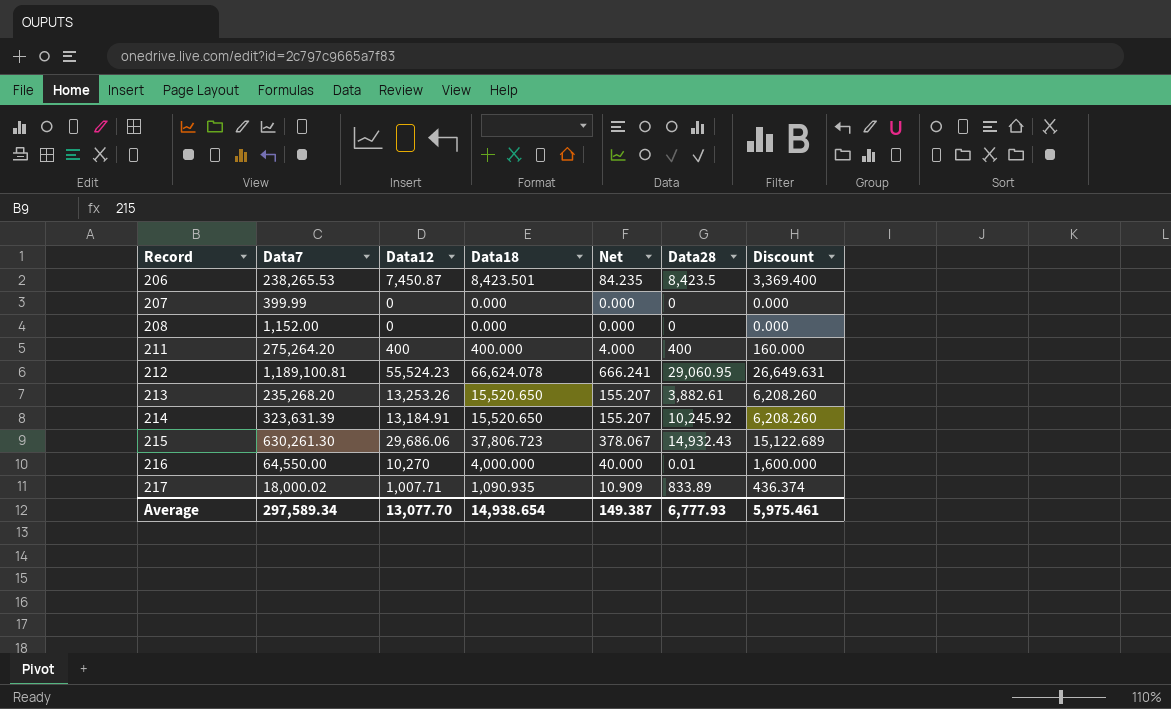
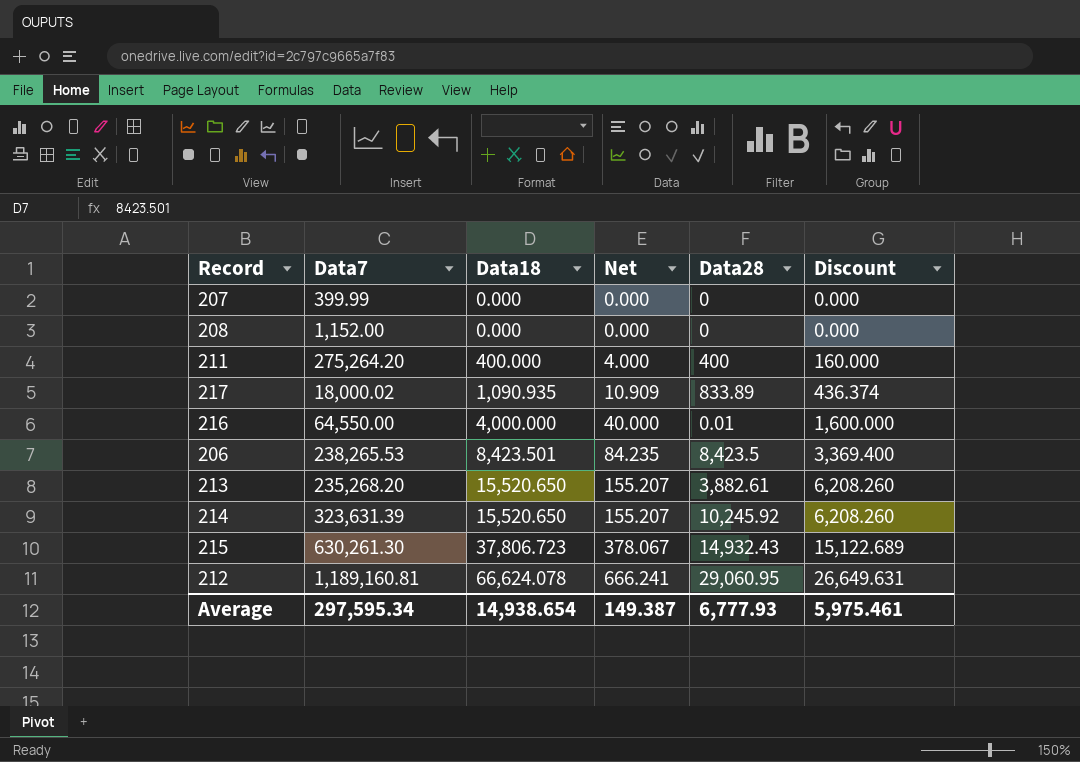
row order: Record ascending -> Data18 ascending
column Data12 | position: 3 -> none
212 | Data7: 1,189,100.81 -> 1,189,160.81
Average | Data7: 297,589.34 -> 297,595.34

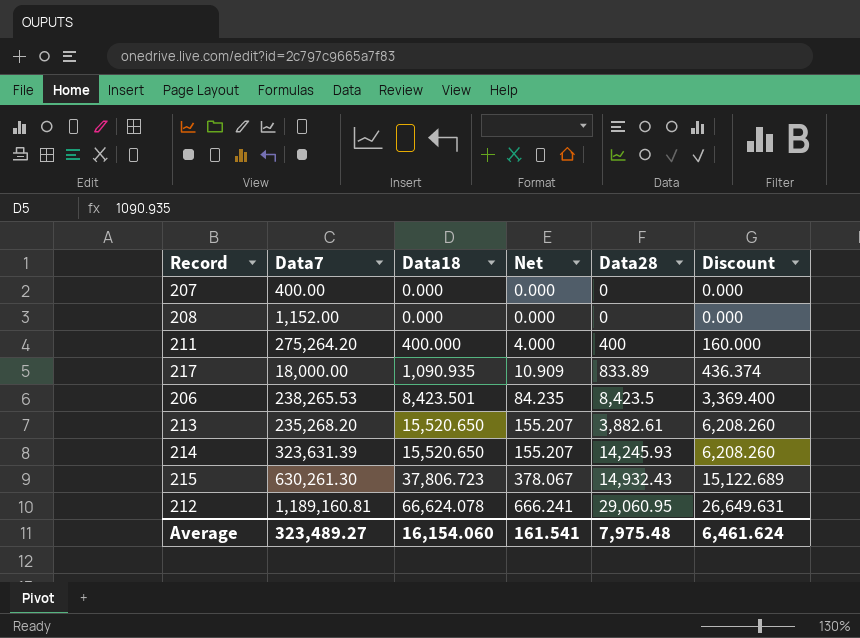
row 216: 64,550.00 | 4,000.000 | 40.000 | 0.01 | 1,600.000 -> none
207 | Data7: 399.99 -> 400.00
217 | Data7: 18,000.02 -> 18,000.00
214 | Data28: 10,245.92 -> 14,245.93
Average | Data7: 297,595.34 -> 323,489.27
Average | Data18: 14,938.654 -> 16,154.060
Average | Net: 149.387 -> 161.541
Average | Data28: 6,777.93 -> 7,975.48
Average | Discount: 5,975.461 -> 6,461.624

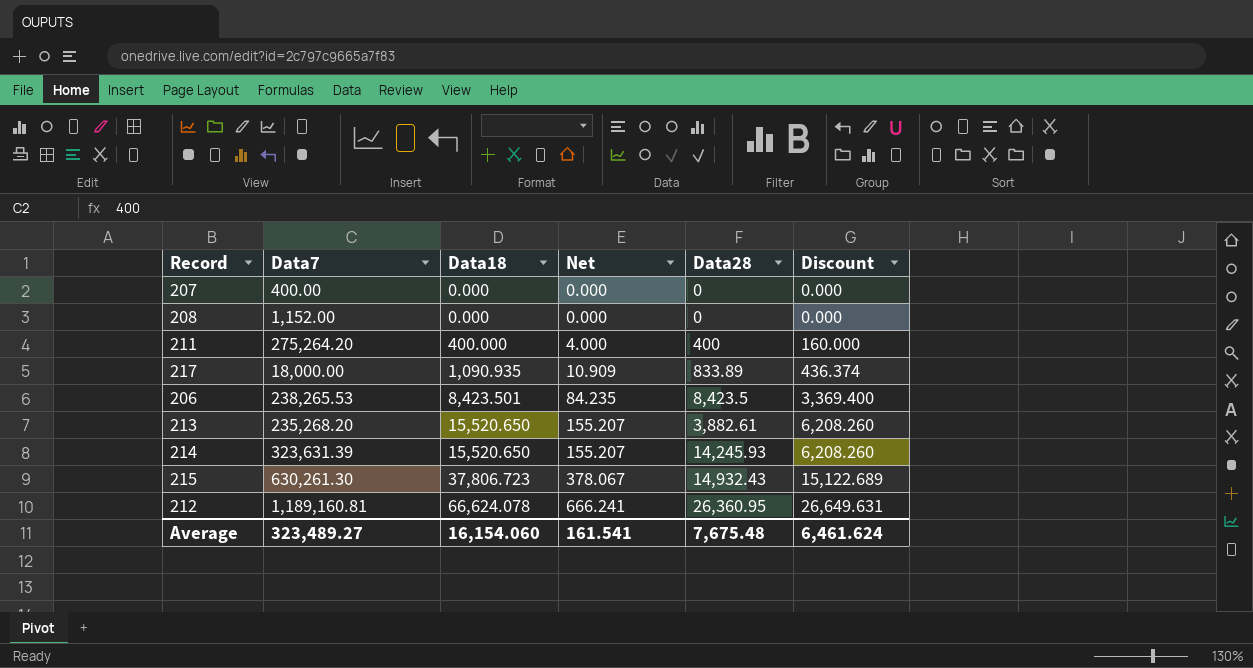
212 | Data28: 29,060.95 -> 26,360.95
Average | Data28: 7,975.48 -> 7,675.48

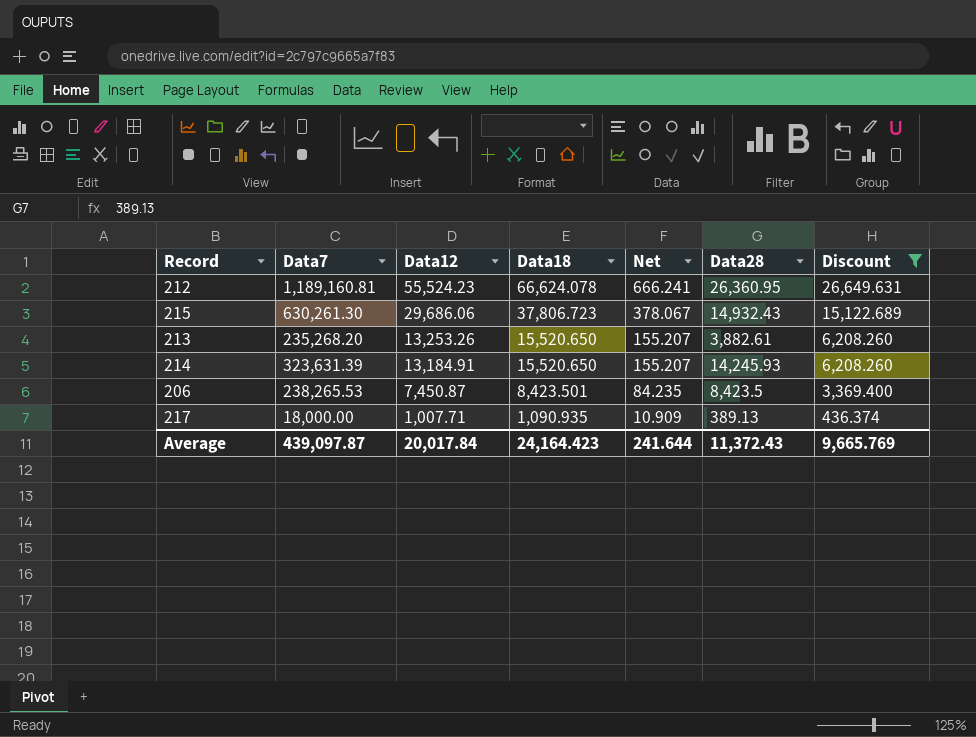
filter: none -> Discount >= 436.374
row order: Data18 ascending -> Data12 descending
column Data12 | position: none -> 3
217 | Data28: 833.89 -> 389.13
Average | Data7: 323,489.27 -> 439,097.87
Average | Data18: 16,154.060 -> 24,164.423
Average | Net: 161.541 -> 241.644
Average | Data28: 7,675.48 -> 11,372.43
Average | Discount: 6,461.624 -> 9,665.769

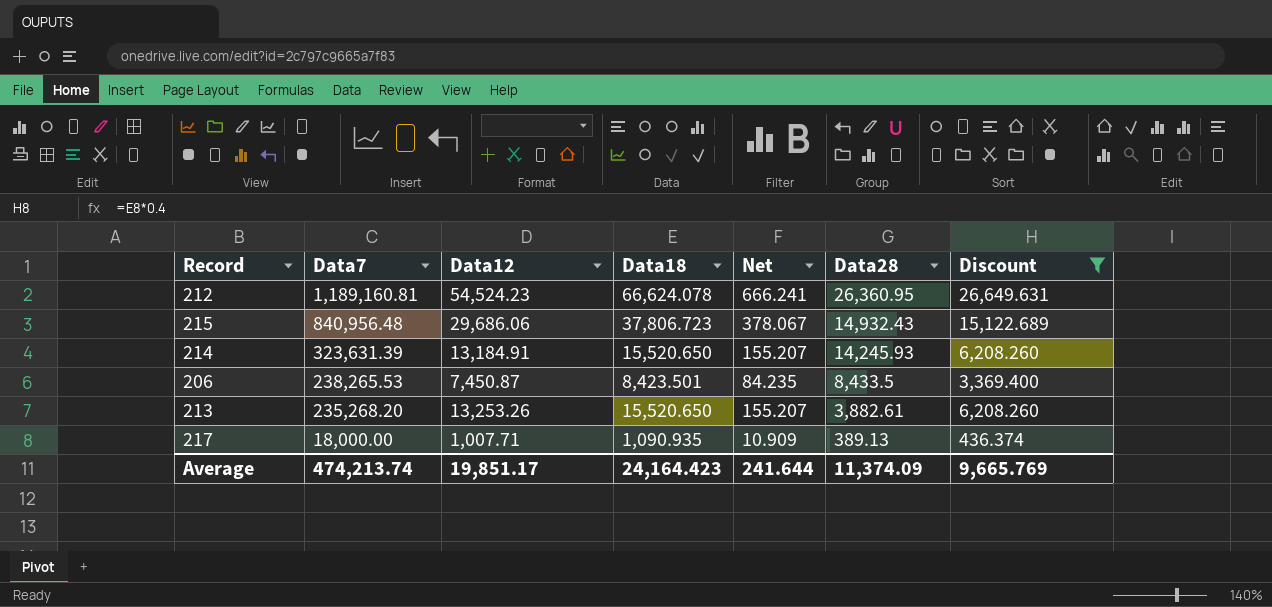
row order: Data12 descending -> Data7 descending
212 | Data12: 55,524.23 -> 54,524.23
215 | Data7: 630,261.30 -> 840,956.48
206 | Data28: 8,423.5 -> 8,433.5
Average | Data7: 439,097.87 -> 474,213.74
Average | Data12: 20,017.84 -> 19,851.17
Average | Data28: 11,372.43 -> 11,374.09

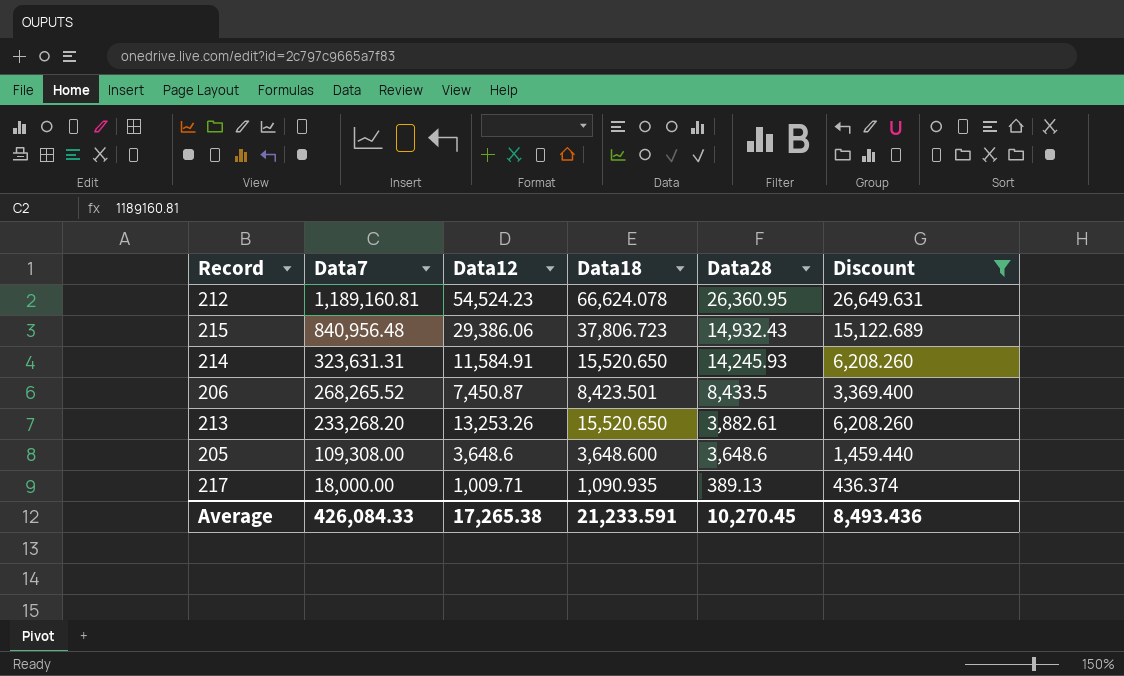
column Net | formula: [Data18] * 0.01 -> none
215 | Data12: 29,686.06 -> 29,386.06
214 | Data7: 323,631.39 -> 323,631.31
214 | Data12: 13,184.91 -> 11,584.91
206 | Data7: 238,265.53 -> 268,265.52
213 | Data7: 235,268.20 -> 233,268.20
row 205: none -> 109,308.00 | 3,648.6 | 3,648.600 | 3,648.6 | 1,459.440
217 | Data12: 1,007.71 -> 1,009.71
Average | Data7: 474,213.74 -> 426,084.33
Average | Data12: 19,851.17 -> 17,265.38
Average | Data18: 24,164.423 -> 21,233.591
Average | Data28: 11,374.09 -> 10,270.45
Average | Discount: 9,665.769 -> 8,493.436

